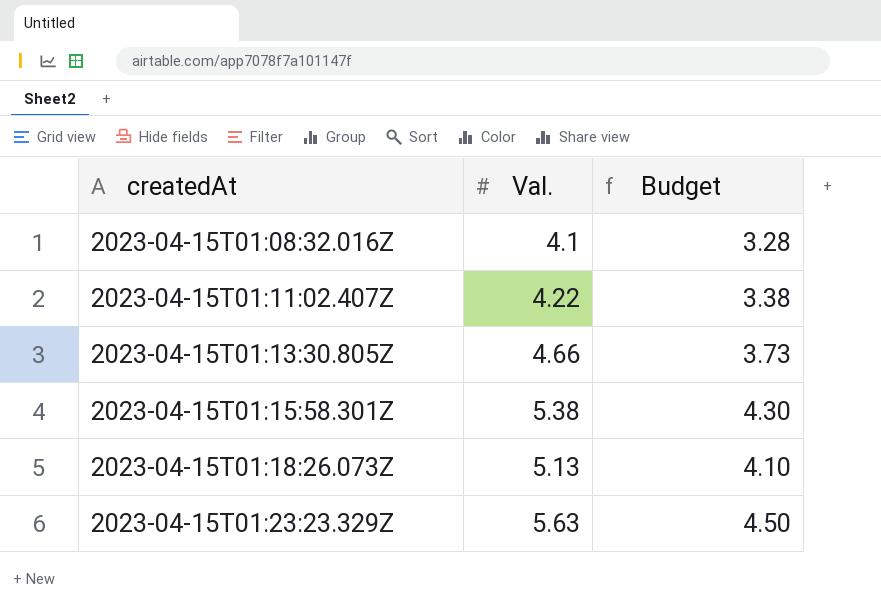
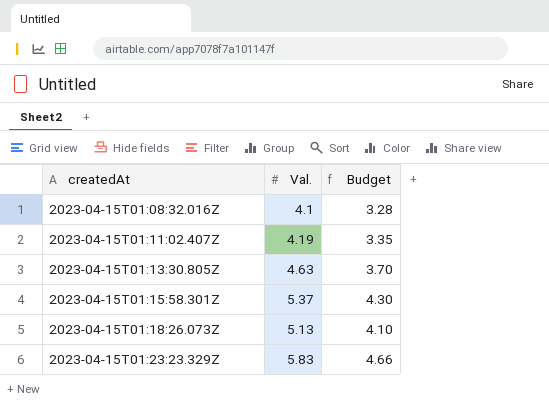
2023-04-15T01:11:02.407Z | Val.: 4.22 -> 4.19
2023-04-15T01:11:02.407Z | Budget: 3.38 -> 3.35
2023-04-15T01:13:30.805Z | Val.: 4.66 -> 4.63
2023-04-15T01:13:30.805Z | Budget: 3.73 -> 3.70
2023-04-15T01:15:58.301Z | Val.: 5.38 -> 5.37
2023-04-15T01:23:23.329Z | Val.: 5.63 -> 5.83
2023-04-15T01:23:23.329Z | Budget: 4.50 -> 4.66

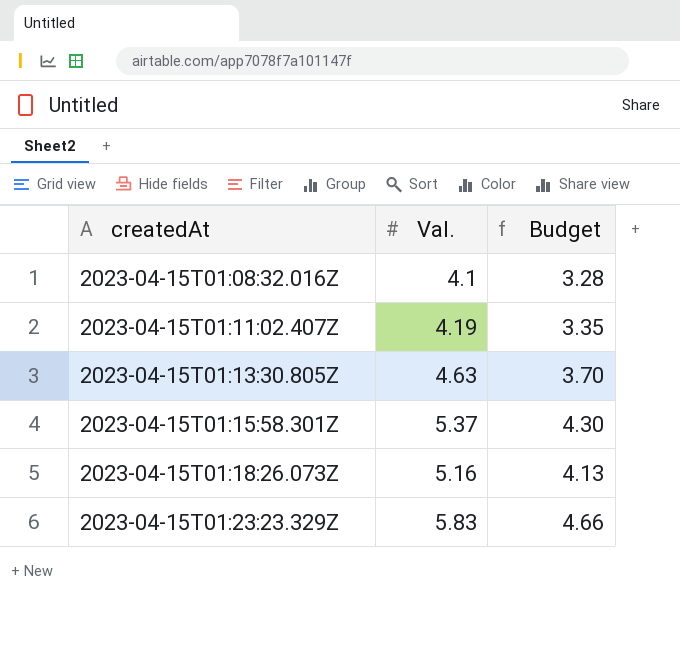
2023-04-15T01:18:26.073Z | Val.: 5.13 -> 5.16
2023-04-15T01:18:26.073Z | Budget: 4.10 -> 4.13

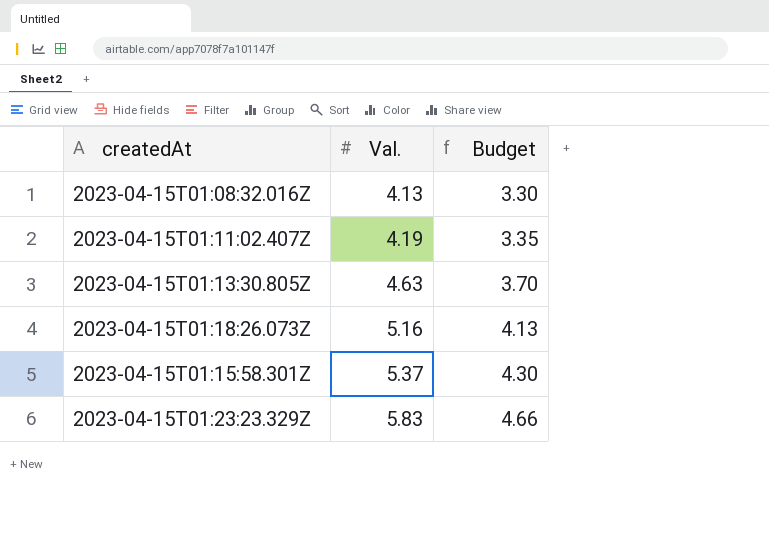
row order: createdAt ascending -> Val. ascending
2023-04-15T01:08:32.016Z | Val.: 4.1 -> 4.13
2023-04-15T01:08:32.016Z | Budget: 3.28 -> 3.30

